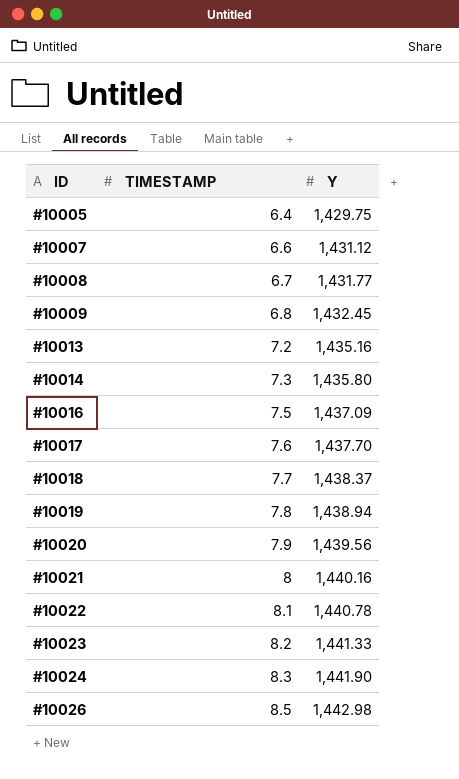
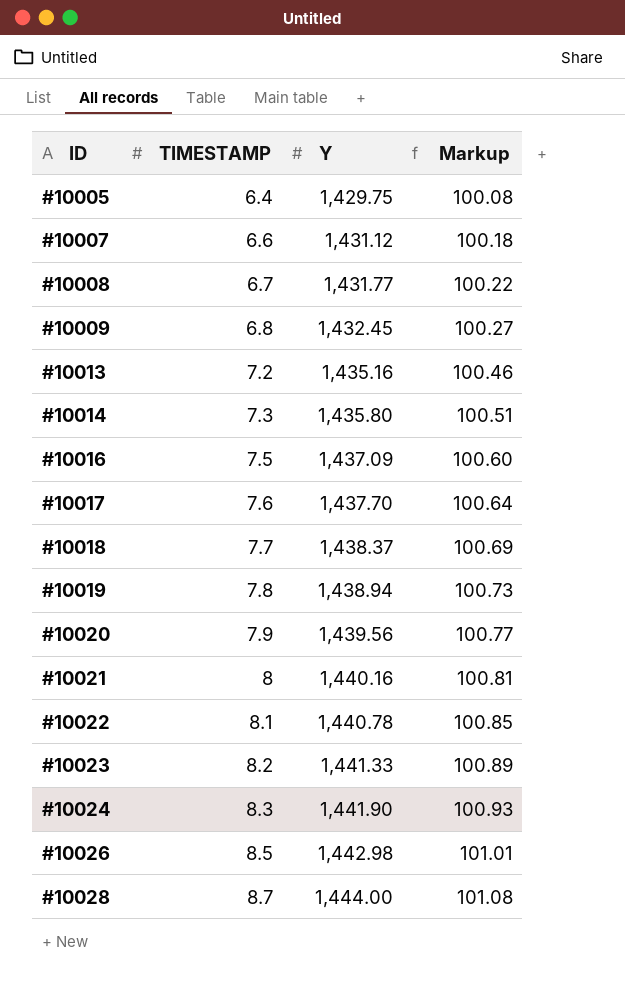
column Markup | formula: none -> [Y] * 0.07
row #10028: none -> 8.7 | 1,444.00 | 101.08

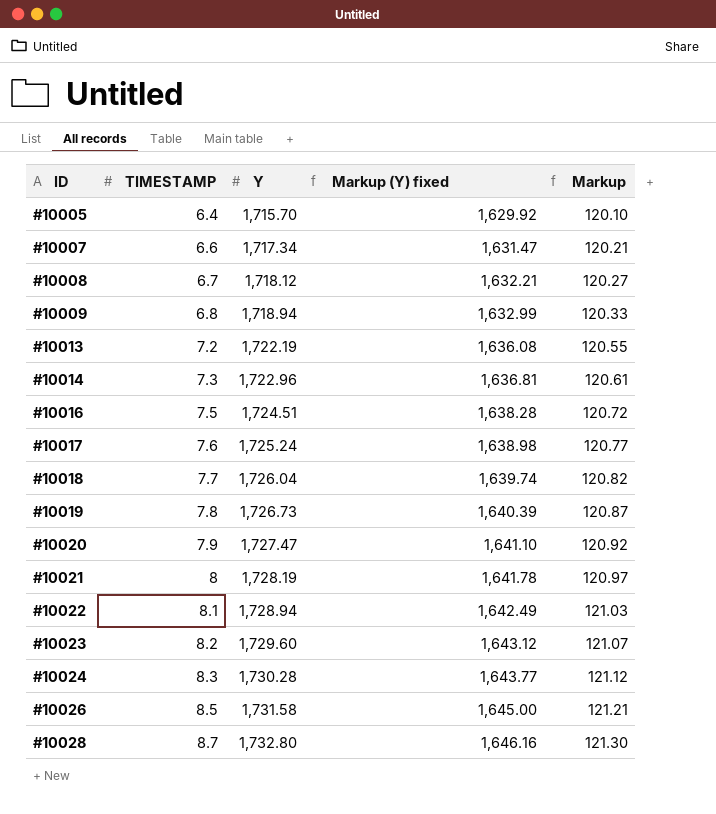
column Markup (Y) fixed | formula: none -> [Y] * 0.95
#10005 | Y: 1,429.75 -> 1,715.70
#10005 | Markup: 100.08 -> 120.10
#10007 | Y: 1,431.12 -> 1,717.34
#10007 | Markup: 100.18 -> 120.21
#10008 | Y: 1,431.77 -> 1,718.12
#10008 | Markup: 100.22 -> 120.27
#10009 | Y: 1,432.45 -> 1,718.94
#10009 | Markup: 100.27 -> 120.33
#10013 | Y: 1,435.16 -> 1,722.19
#10013 | Markup: 100.46 -> 120.55
#10014 | Y: 1,435.80 -> 1,722.96
#10014 | Markup: 100.51 -> 120.61
#10016 | Y: 1,437.09 -> 1,724.51
#10016 | Markup: 100.60 -> 120.72
#10017 | Y: 1,437.70 -> 1,725.24
#10017 | Markup: 100.64 -> 120.77
#10018 | Y: 1,438.37 -> 1,726.04
#10018 | Markup: 100.69 -> 120.82
#10019 | Y: 1,438.94 -> 1,726.73
#10019 | Markup: 100.73 -> 120.87
#10020 | Y: 1,439.56 -> 1,727.47
#10020 | Markup: 100.77 -> 120.92
#10021 | Y: 1,440.16 -> 1,728.19
#10021 | Markup: 100.81 -> 120.97
#10022 | Y: 1,440.78 -> 1,728.94
#10022 | Markup: 100.85 -> 121.03
#10023 | Y: 1,441.33 -> 1,729.60
#10023 | Markup: 100.89 -> 121.07
#10024 | Y: 1,441.90 -> 1,730.28
#10024 | Markup: 100.93 -> 121.12
#10026 | Y: 1,442.98 -> 1,731.58
#10026 | Markup: 101.01 -> 121.21
#10028 | Y: 1,444.00 -> 1,732.80
#10028 | Markup: 101.08 -> 121.30

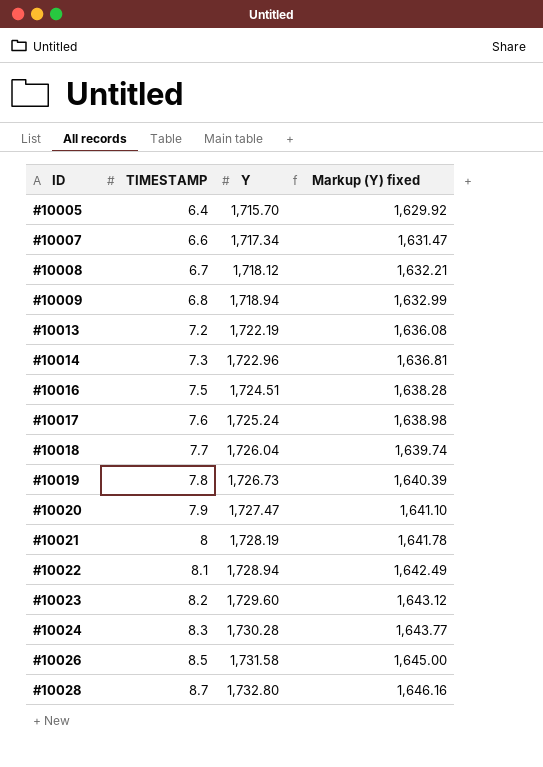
column Markup | formula: [Y] * 0.07 -> none

